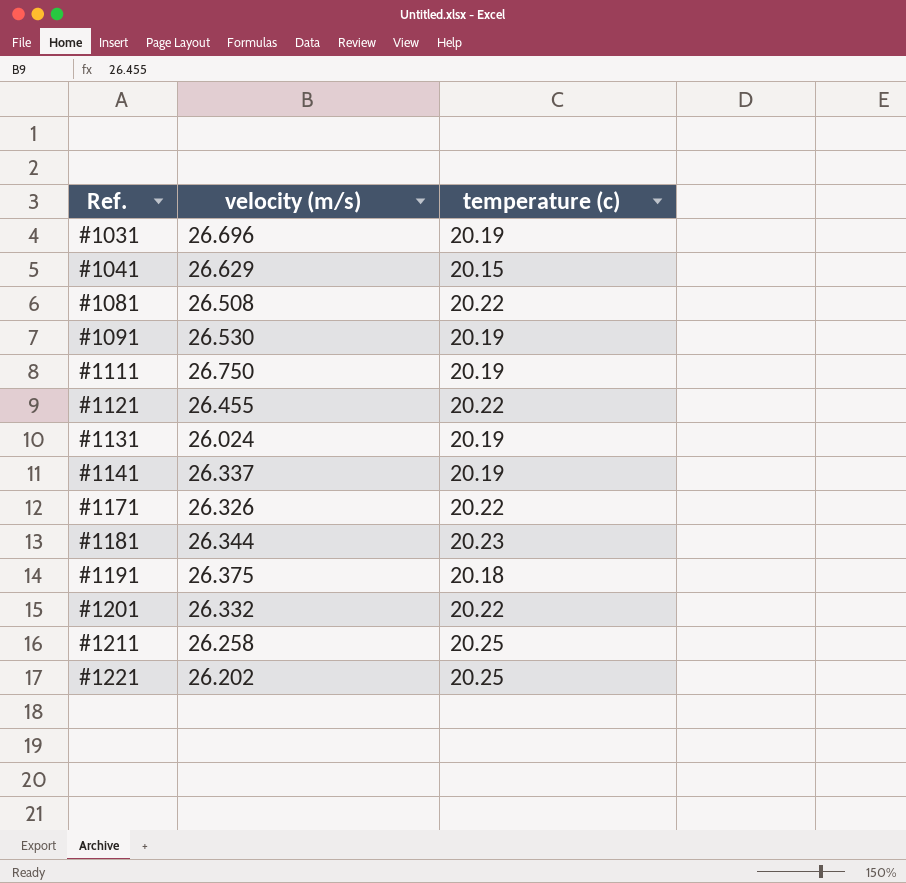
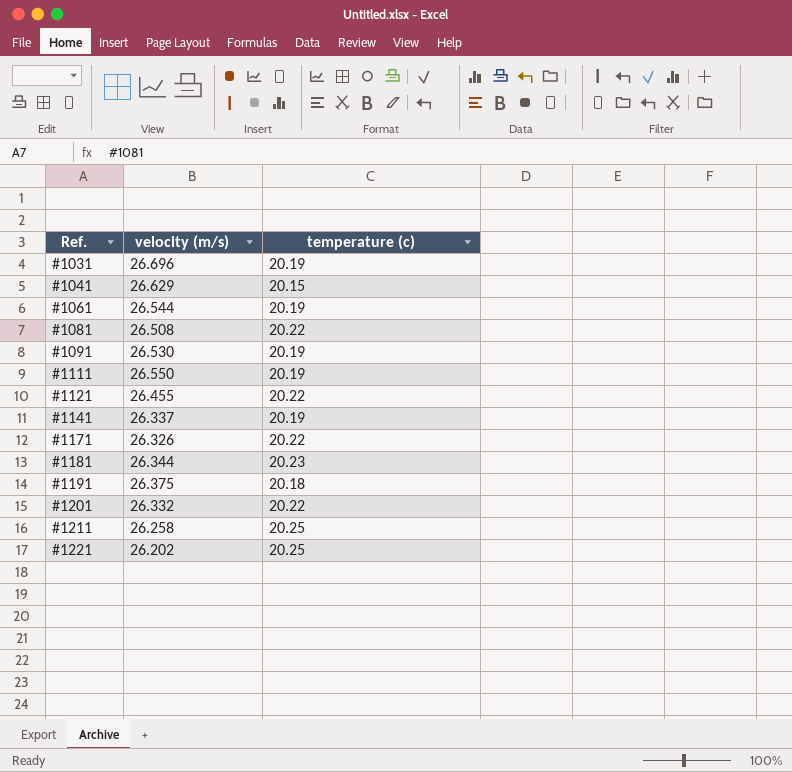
row #1131: 26.024 | 20.19 -> none
row #1061: none -> 26.544 | 20.19
#1111 | velocity (m/s): 26.750 -> 26.550

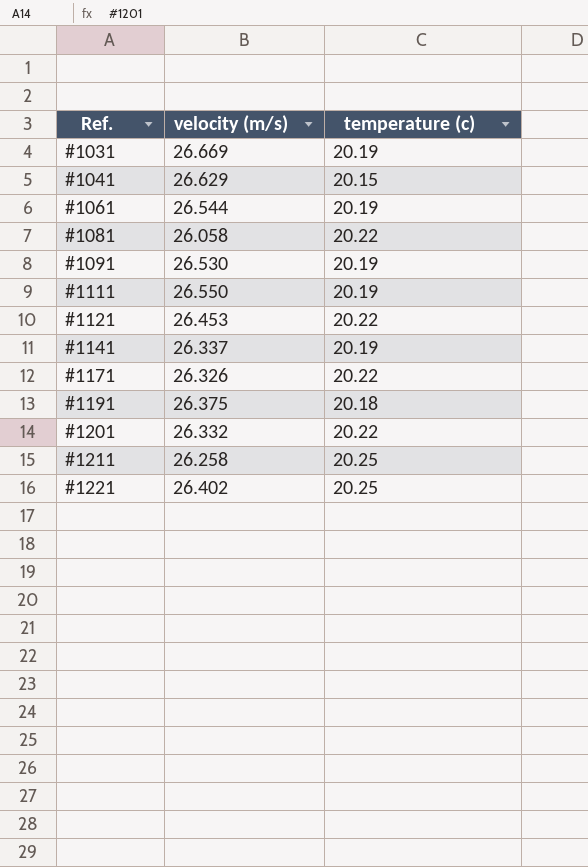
row #1181: 26.344 | 20.23 -> none
#1031 | velocity (m/s): 26.696 -> 26.669
#1081 | velocity (m/s): 26.508 -> 26.058
#1121 | velocity (m/s): 26.455 -> 26.453
#1221 | velocity (m/s): 26.202 -> 26.402

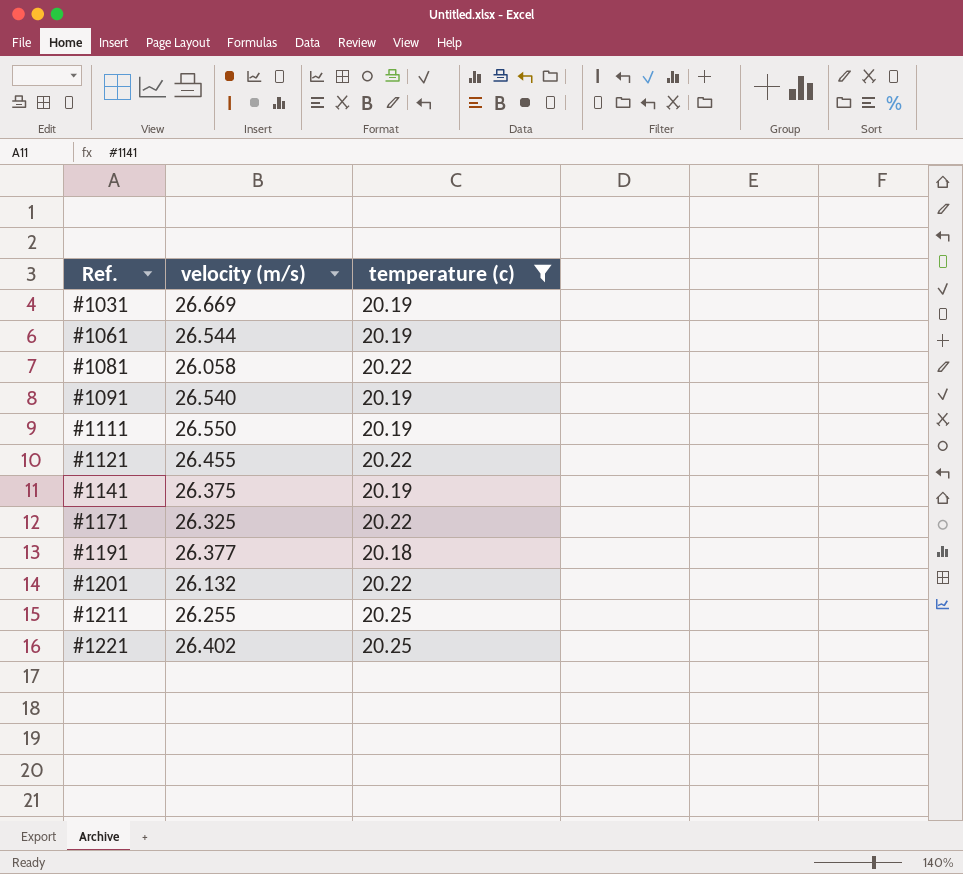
filter: none -> temperature (c) != 20.15
#1091 | velocity (m/s): 26.530 -> 26.540
#1121 | velocity (m/s): 26.453 -> 26.455
#1141 | velocity (m/s): 26.337 -> 26.375
#1171 | velocity (m/s): 26.326 -> 26.325
#1191 | velocity (m/s): 26.375 -> 26.377
#1201 | velocity (m/s): 26.332 -> 26.132
#1211 | velocity (m/s): 26.258 -> 26.255

